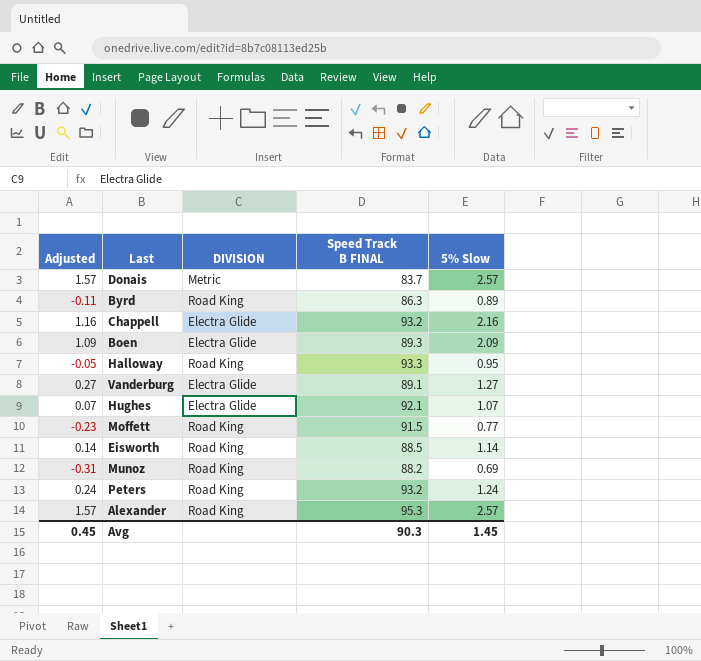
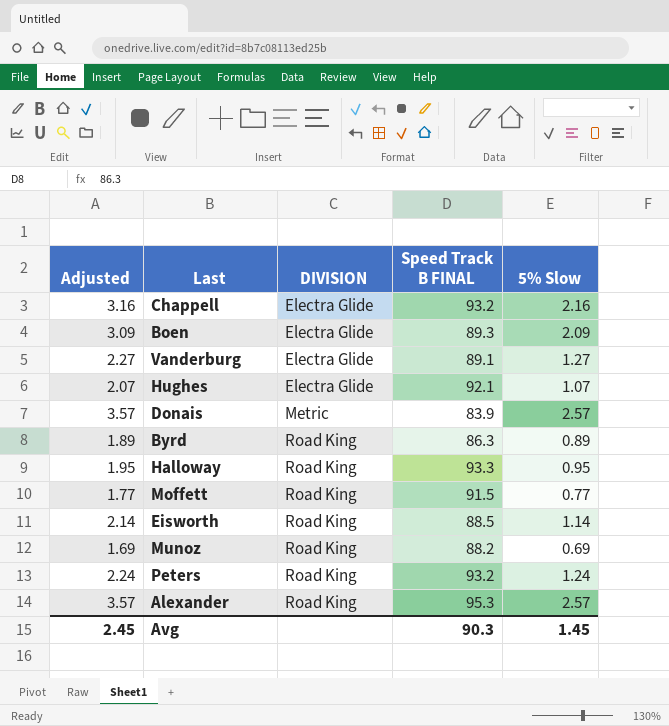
row order: none -> DIVISION ascending
column Adjusted | formula: [5% Slow] - 1 -> [5% Slow] + 1
Donais | Speed Track B FINAL: 83.7 -> 83.9
Avg | Adjusted: 0.45 -> 2.45

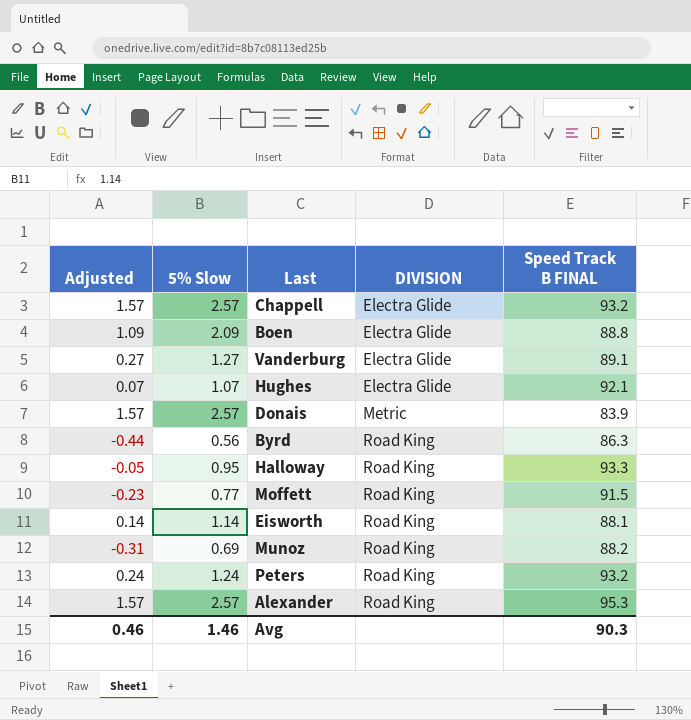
column Adjusted | formula: [5% Slow] + 1 -> [5% Slow] - 1
column 5% Slow | position: 5 -> 2
Chappell | 5% Slow: 2.16 -> 2.57
Boen | Speed Track B FINAL: 89.3 -> 88.8
Byrd | 5% Slow: 0.89 -> 0.56
Eisworth | Speed Track B FINAL: 88.5 -> 88.1
Avg | Adjusted: 2.45 -> 0.46
Avg | 5% Slow: 1.45 -> 1.46

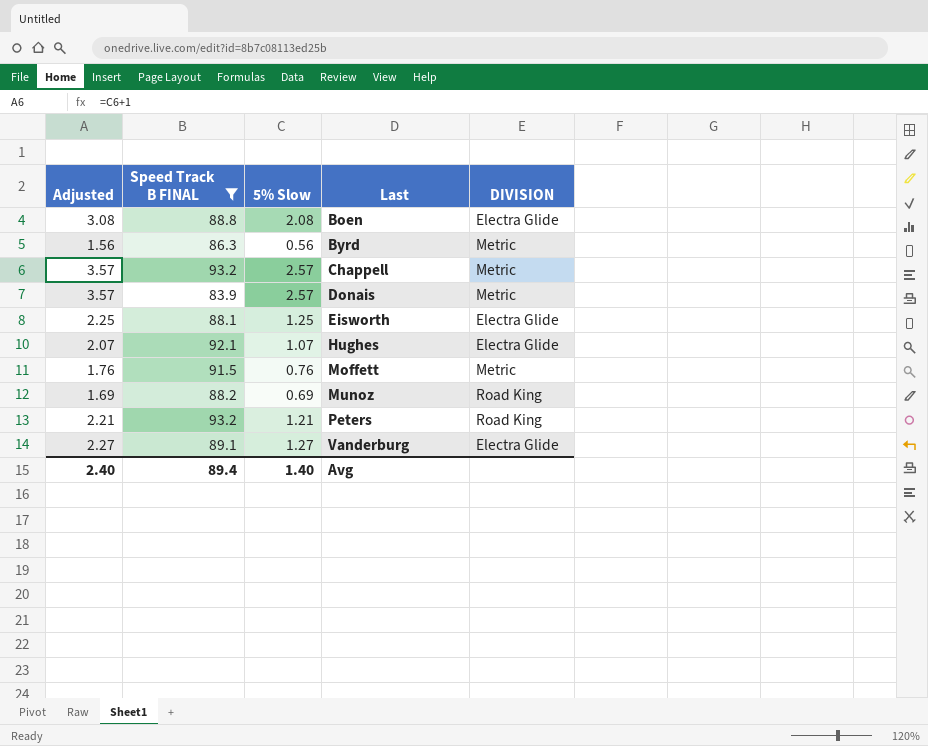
filter: none -> Speed Track B FINAL <= 93.2
row order: DIVISION ascending -> Last ascending
column Adjusted | formula: [5% Slow] - 1 -> [5% Slow] + 1
column Speed Track B FINAL | position: 5 -> 2
Boen | 5% Slow: 2.09 -> 2.08
Byrd | DIVISION: Road King -> Metric
Chappell | DIVISION: Electra Glide -> Metric
Eisworth | 5% Slow: 1.14 -> 1.25
Eisworth | DIVISION: Road King -> Electra Glide
Moffett | 5% Slow: 0.77 -> 0.76
Moffett | DIVISION: Road King -> Metric
Peters | 5% Slow: 1.24 -> 1.21
Avg | Adjusted: 0.46 -> 2.40
Avg | Speed Track B FINAL: 90.3 -> 89.4
Avg | 5% Slow: 1.46 -> 1.40

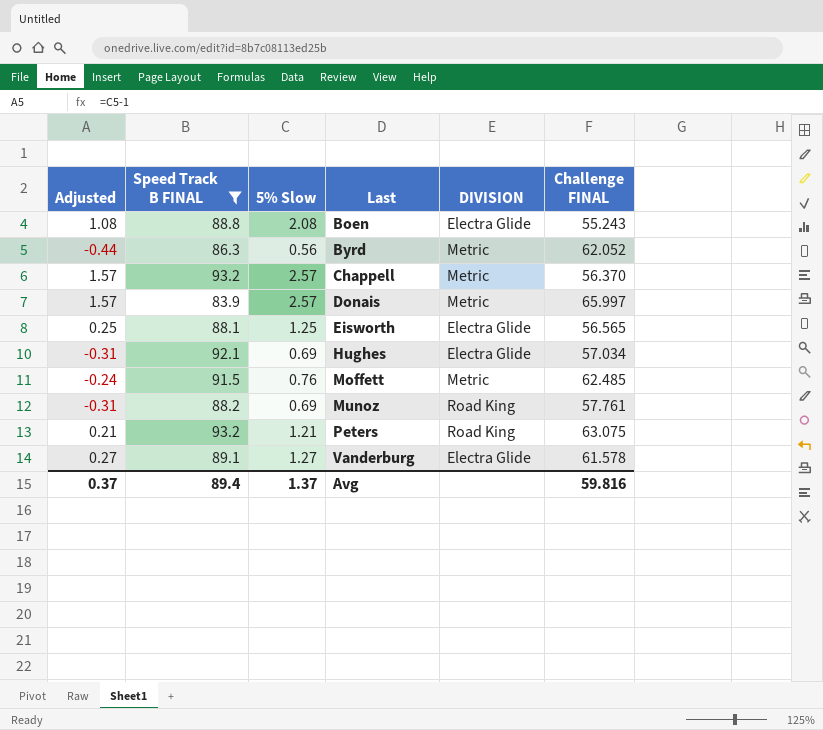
column Adjusted | formula: [5% Slow] + 1 -> [5% Slow] - 1
column Challenge FINAL | position: none -> 6
Hughes | 5% Slow: 1.07 -> 0.69
Avg | Adjusted: 2.40 -> 0.37
Avg | 5% Slow: 1.40 -> 1.37

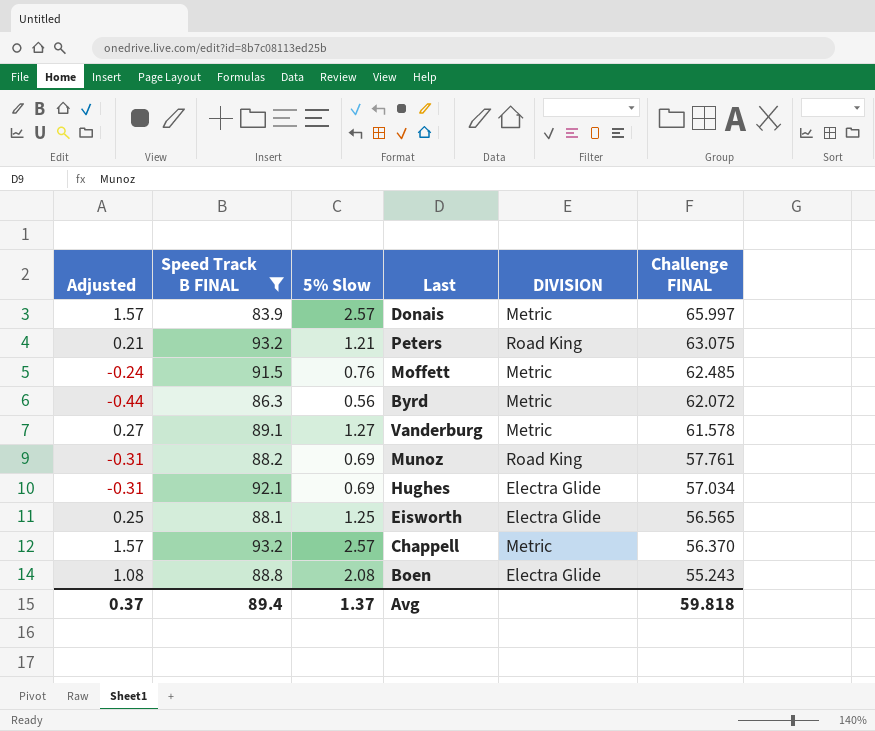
row order: Last ascending -> Challenge FINAL descending
Byrd | Challenge FINAL: 62.052 -> 62.072
Vanderburg | DIVISION: Electra Glide -> Metric
Avg | Challenge FINAL: 59.816 -> 59.818

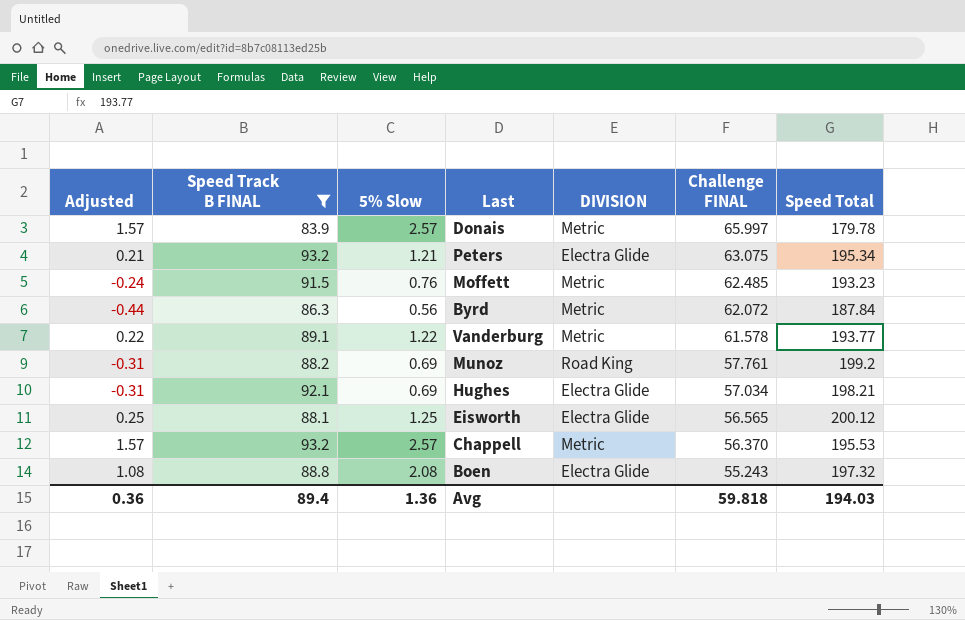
column Speed Total | position: none -> 7
Peters | DIVISION: Road King -> Electra Glide
Vanderburg | Adjusted: 0.27 -> 0.22
Vanderburg | 5% Slow: 1.27 -> 1.22
Avg | Adjusted: 0.37 -> 0.36
Avg | 5% Slow: 1.37 -> 1.36

